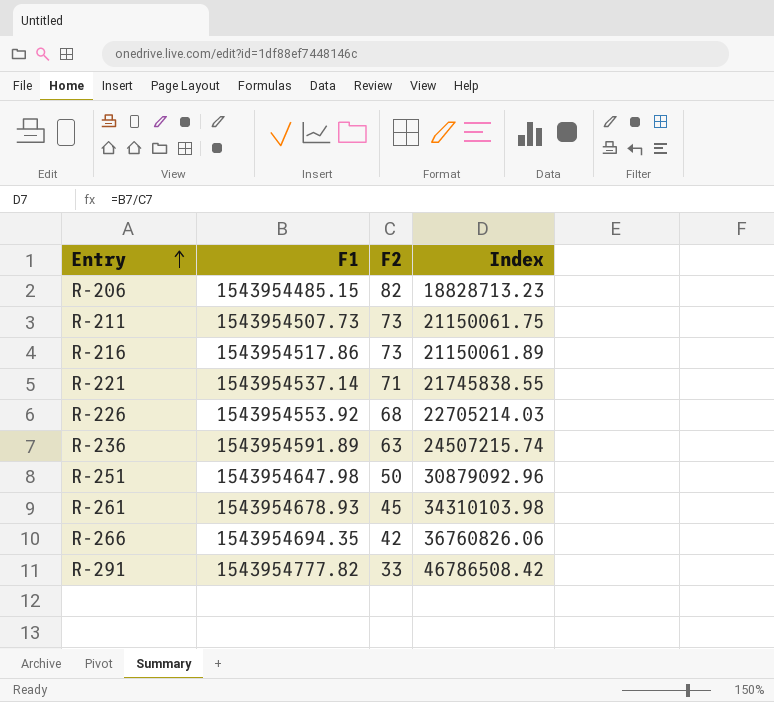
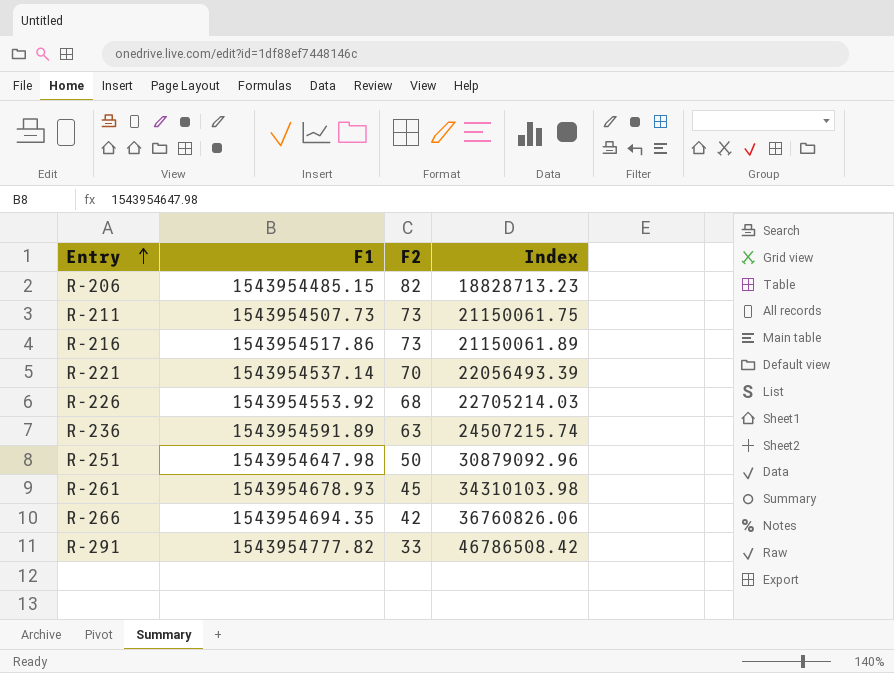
R-221 | F2: 71 -> 70
R-221 | Index: 21745838.55 -> 22056493.39

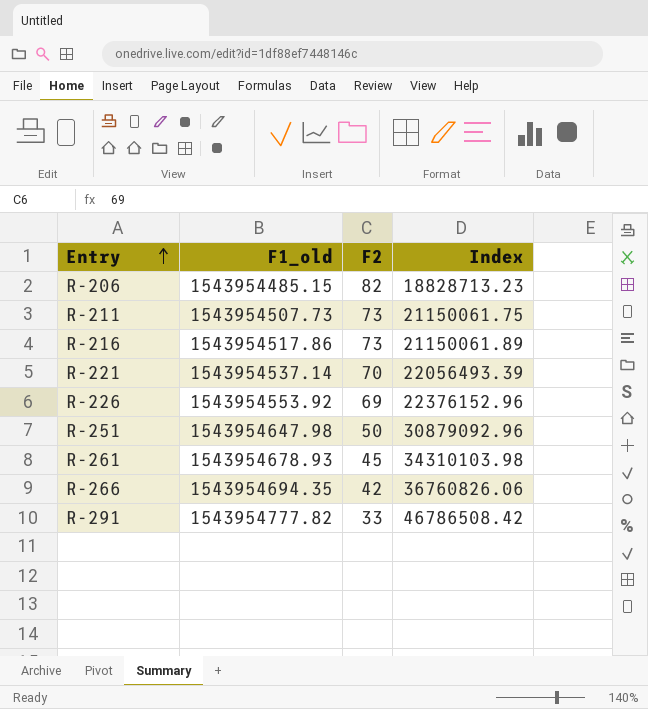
column name: F1 -> F1_old
row R-236: 1543954591.89 | 63 | 24507215.74 -> none
R-226 | F2: 68 -> 69
R-226 | Index: 22705214.03 -> 22376152.96

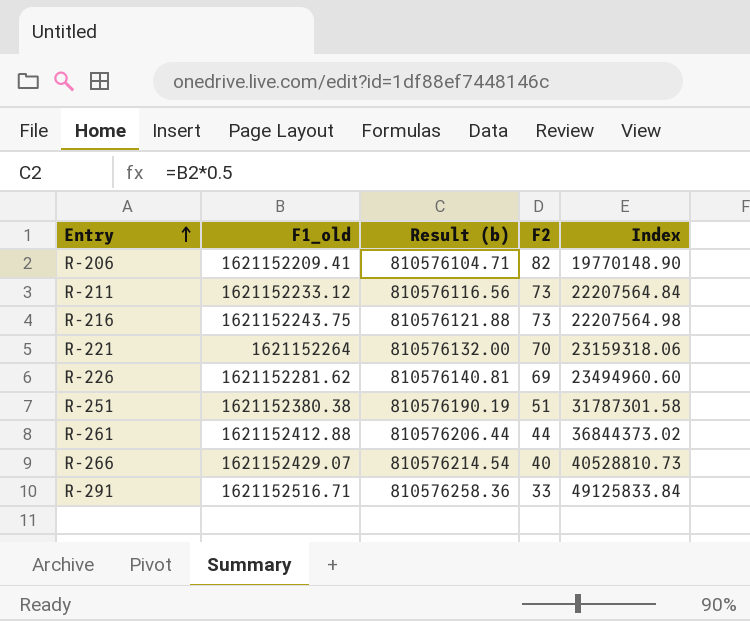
column Result (b) | formula: none -> [F1_old] * 0.5
R-206 | F1_old: 1543954485.15 -> 1621152209.41
R-206 | Index: 18828713.23 -> 19770148.90
R-211 | F1_old: 1543954507.73 -> 1621152233.12
R-211 | Index: 21150061.75 -> 22207564.84
R-216 | F1_old: 1543954517.86 -> 1621152243.75
R-216 | Index: 21150061.89 -> 22207564.98
R-221 | F1_old: 1543954537.14 -> 1621152264
R-221 | Index: 22056493.39 -> 23159318.06
R-226 | F1_old: 1543954553.92 -> 1621152281.62
R-226 | Index: 22376152.96 -> 23494960.60
R-251 | F1_old: 1543954647.98 -> 1621152380.38
R-251 | F2: 50 -> 51
R-251 | Index: 30879092.96 -> 31787301.58
R-261 | F1_old: 1543954678.93 -> 1621152412.88
R-261 | F2: 45 -> 44
R-261 | Index: 34310103.98 -> 36844373.02
R-266 | F1_old: 1543954694.35 -> 1621152429.07
R-266 | F2: 42 -> 40
R-266 | Index: 36760826.06 -> 40528810.73
R-291 | F1_old: 1543954777.82 -> 1621152516.71
R-291 | Index: 46786508.42 -> 49125833.84

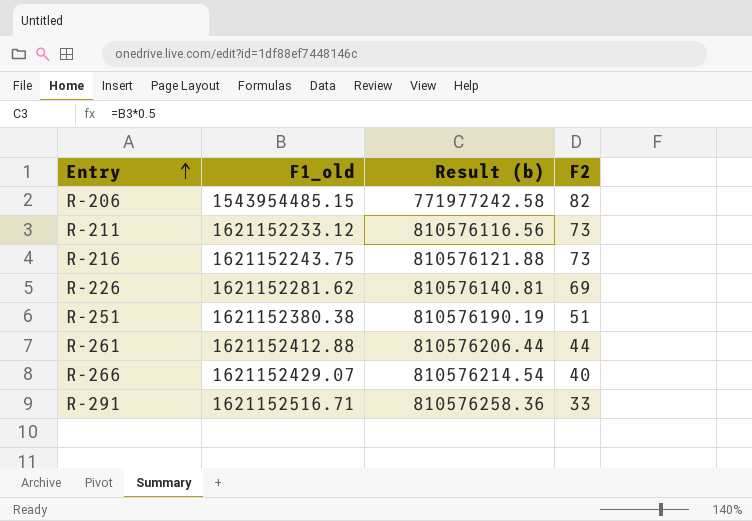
column Index | formula: [F1_old] / [F2] -> none
row R-221: 1621152264 | 810576132.00 | 70 | 23159318.06 -> none
R-206 | F1_old: 1621152209.41 -> 1543954485.15
R-206 | Result (b): 810576104.71 -> 771977242.58

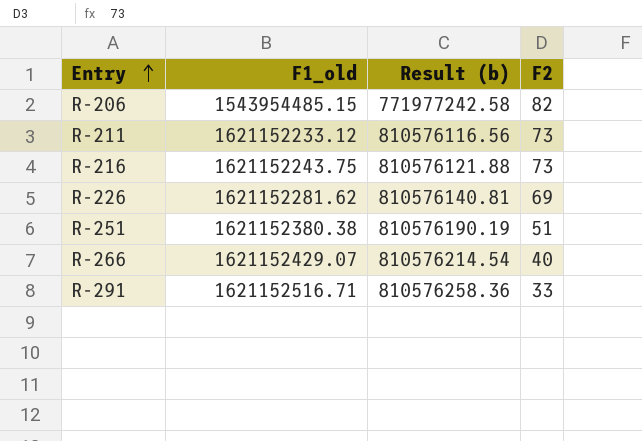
row R-261: 1621152412.88 | 810576206.44 | 44 -> none

